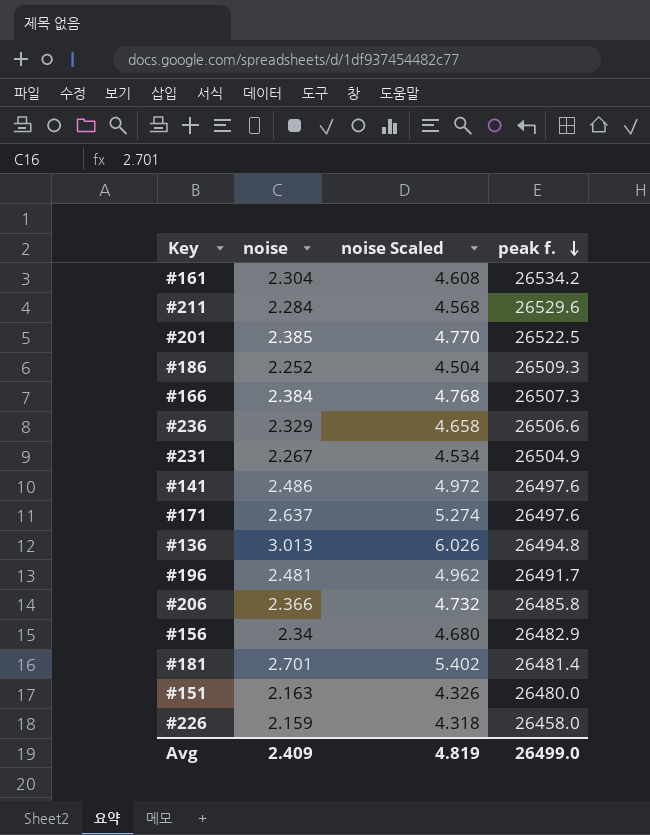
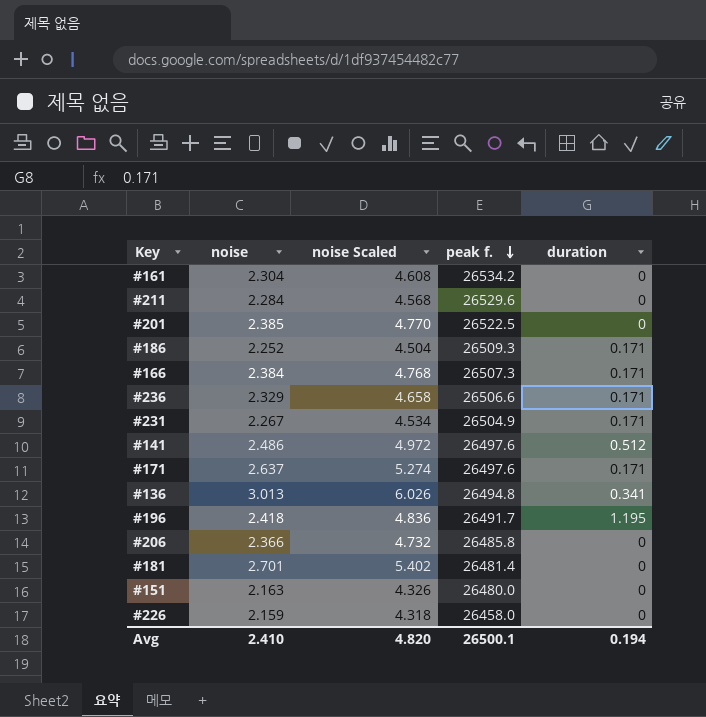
column duration | position: none -> 5
row #156: 2.34 | 4.680 | 26482.9 -> none
#196 | noise: 2.481 -> 2.418
#196 | noise Scaled: 4.962 -> 4.836
Avg | noise: 2.409 -> 2.410
Avg | noise Scaled: 4.819 -> 4.820
Avg | peak f.: 26499.0 -> 26500.1

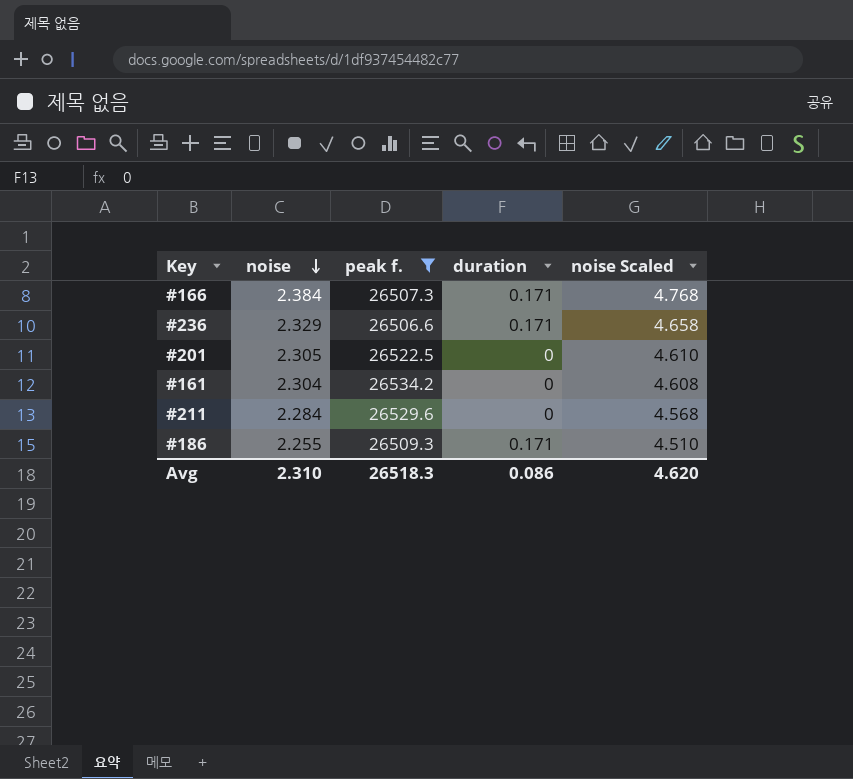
filter: none -> peak f. >= 26506.6
row order: peak f. descending -> noise descending
column noise Scaled | position: 3 -> 5
#201 | noise: 2.385 -> 2.305
#201 | noise Scaled: 4.770 -> 4.610
#186 | noise: 2.252 -> 2.255
#186 | noise Scaled: 4.504 -> 4.510
Avg | noise: 2.410 -> 2.310
Avg | peak f.: 26500.1 -> 26518.3
Avg | duration: 0.194 -> 0.086
Avg | noise Scaled: 4.820 -> 4.620

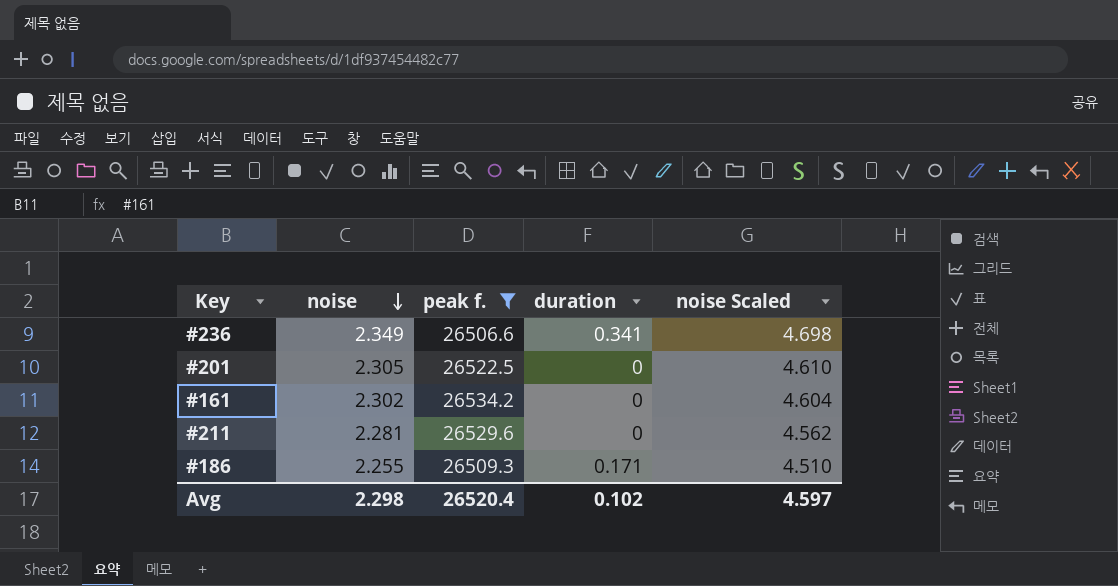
row #166: 2.384 | 26507.3 | 0.171 | 4.768 -> none
#236 | noise: 2.329 -> 2.349
#236 | duration: 0.171 -> 0.341
#236 | noise Scaled: 4.658 -> 4.698
#161 | noise: 2.304 -> 2.302
#161 | noise Scaled: 4.608 -> 4.604
#211 | noise: 2.284 -> 2.281
#211 | noise Scaled: 4.568 -> 4.562
Avg | noise: 2.310 -> 2.298
Avg | peak f.: 26518.3 -> 26520.4
Avg | duration: 0.086 -> 0.102
Avg | noise Scaled: 4.620 -> 4.597

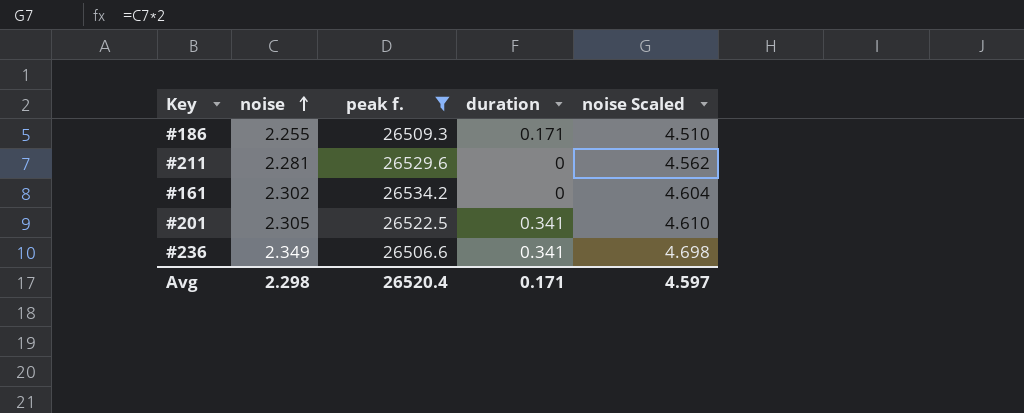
row order: noise descending -> noise ascending
#201 | duration: 0 -> 0.341
Avg | duration: 0.102 -> 0.171

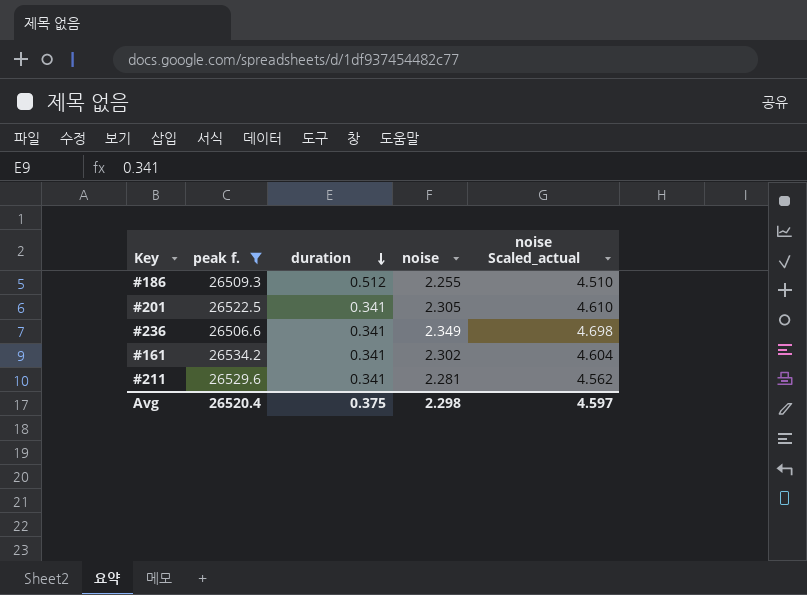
row order: noise ascending -> duration descending
column noise | position: 2 -> 4
column name: noise Scaled -> noise Scaled_actual
#186 | duration: 0.171 -> 0.512
#161 | duration: 0 -> 0.341
#211 | duration: 0 -> 0.341
Avg | duration: 0.171 -> 0.375

